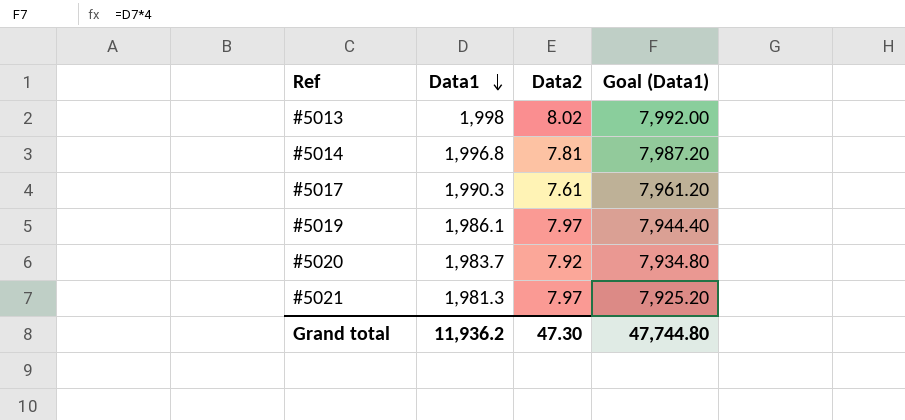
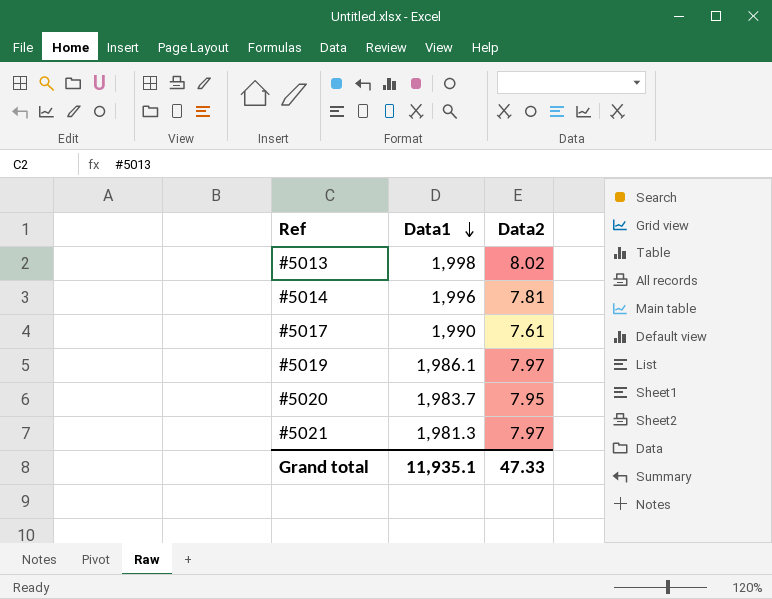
column Goal (Data1) | formula: [Data1] * 4 -> none
#5014 | Data1: 1,996.8 -> 1,996
#5017 | Data1: 1,990.3 -> 1,990
#5020 | Data2: 7.92 -> 7.95
Grand total | Data1: 11,936.2 -> 11,935.1
Grand total | Data2: 47.30 -> 47.33

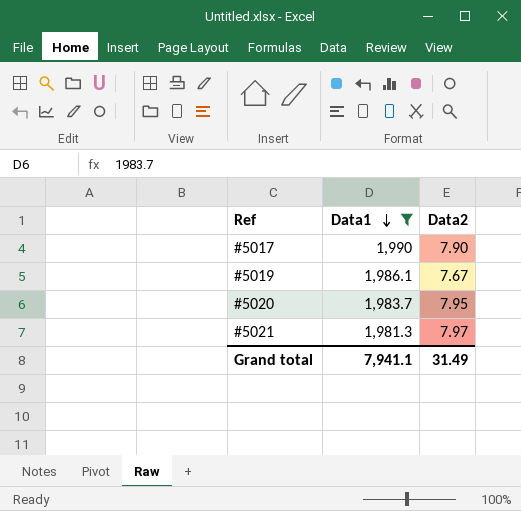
filter: none -> Data1 <= 1,990
#5017 | Data2: 7.61 -> 7.90
#5019 | Data2: 7.97 -> 7.67
Grand total | Data1: 11,935.1 -> 7,941.1
Grand total | Data2: 47.33 -> 31.49

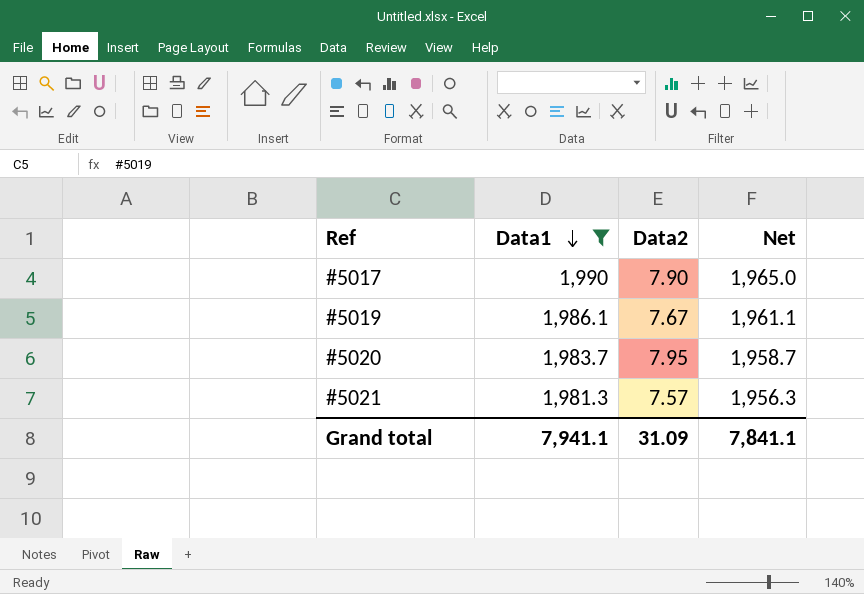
column Net | formula: none -> [Data1] - 25
#5021 | Data2: 7.97 -> 7.57
Grand total | Data2: 31.49 -> 31.09

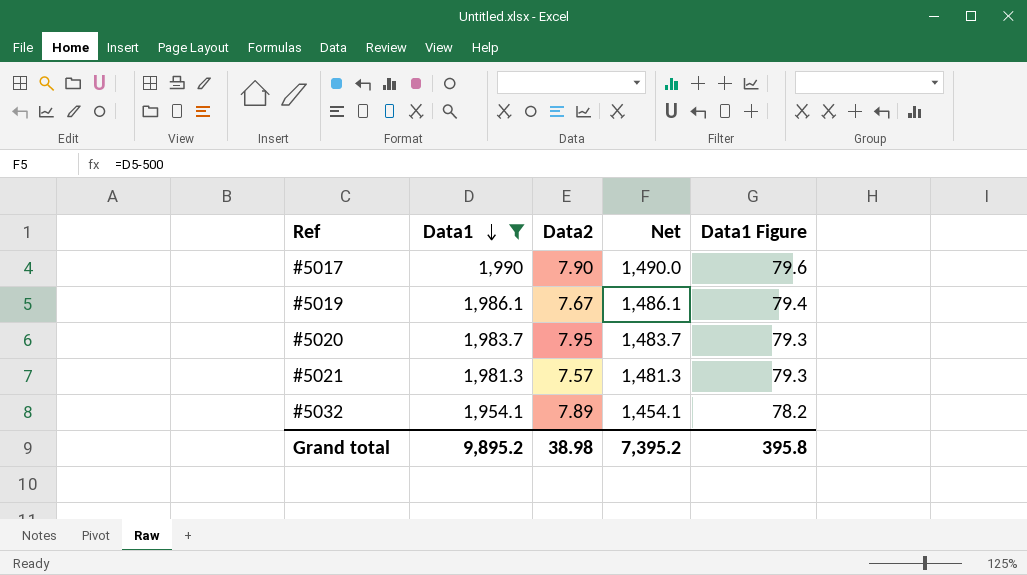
column Net | formula: [Data1] - 25 -> [Data1] - 500
column Data1 Figure | formula: none -> [Data1] * 0.04
row #5032: none -> 1,954.1 | 7.89 | 1,454.1 | 78.2
Grand total | Data1: 7,941.1 -> 9,895.2
Grand total | Data2: 31.09 -> 38.98
Grand total | Net: 7,841.1 -> 7,395.2

